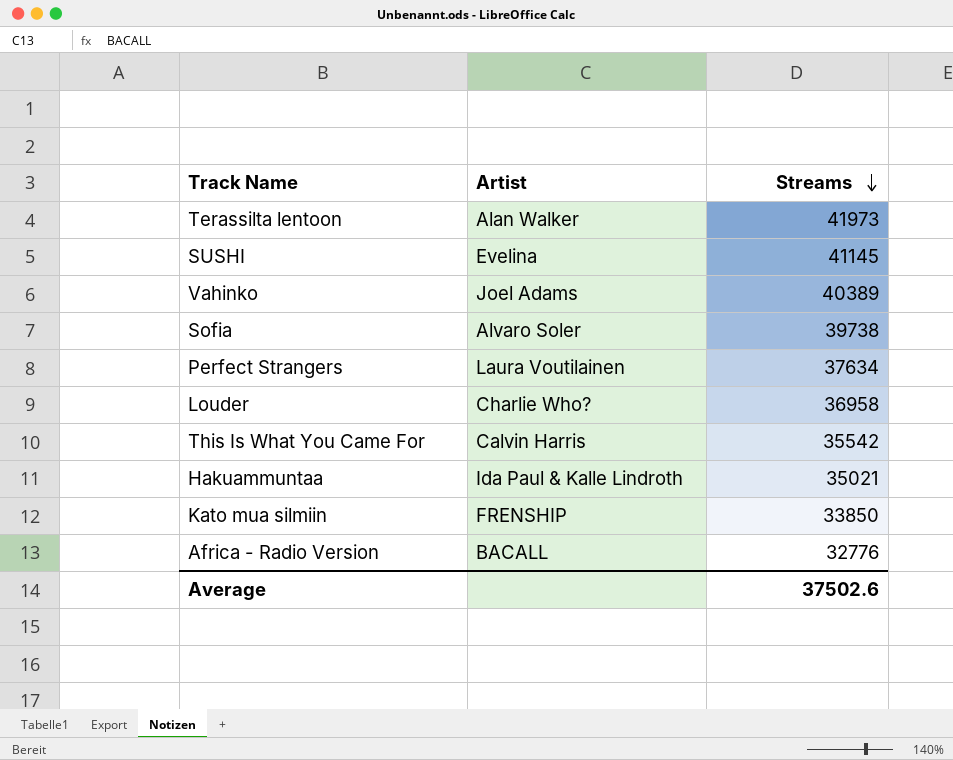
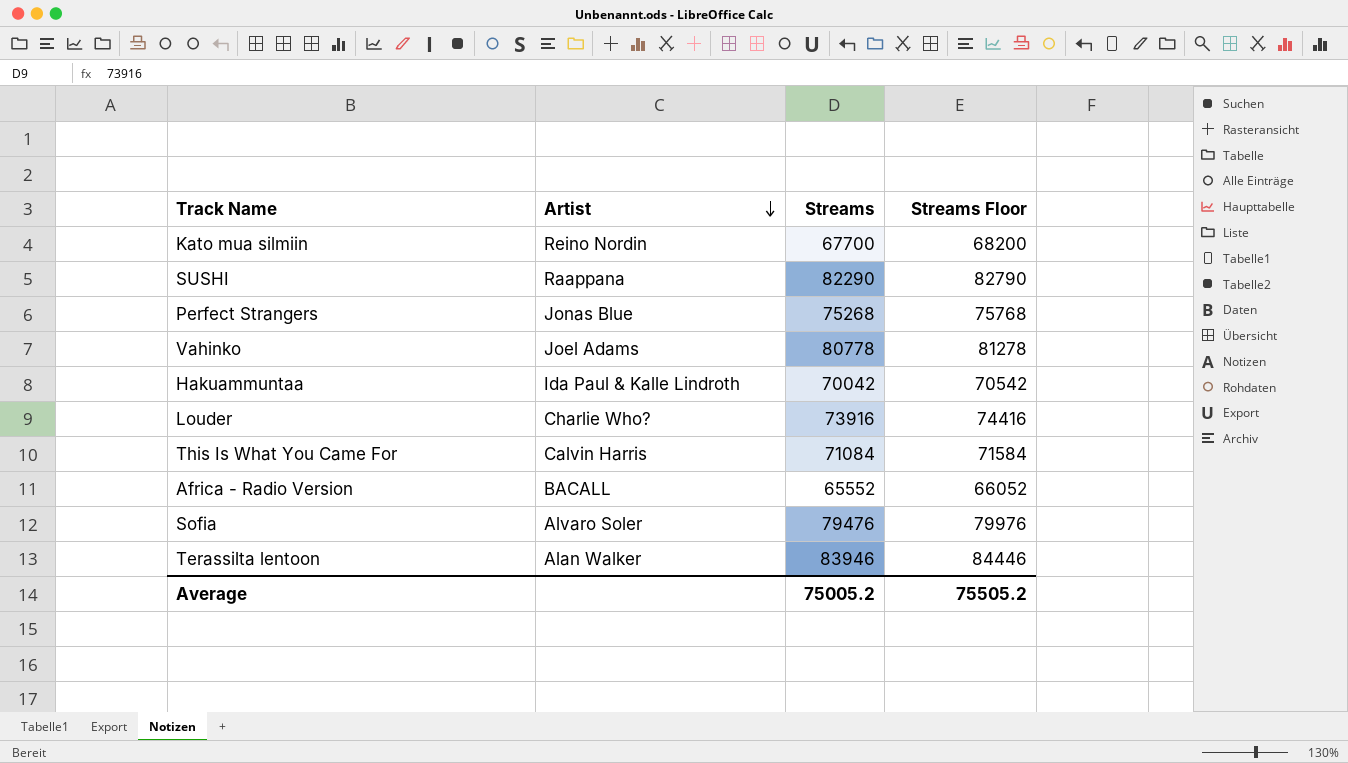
row order: Streams descending -> Artist descending
column Streams Floor | formula: none -> [Streams] + 500
Kato mua silmiin | Artist: FRENSHIP -> Reino Nordin
Kato mua silmiin | Streams: 33850 -> 67700
SUSHI | Artist: Evelina -> Raappana
SUSHI | Streams: 41145 -> 82290
Perfect Strangers | Artist: Laura Voutilainen -> Jonas Blue
Perfect Strangers | Streams: 37634 -> 75268
Vahinko | Streams: 40389 -> 80778
Hakuammuntaa | Streams: 35021 -> 70042
Louder | Streams: 36958 -> 73916
This Is What You Came For | Streams: 35542 -> 71084
Africa - Radio Version | Streams: 32776 -> 65552
Sofia | Streams: 39738 -> 79476
Terassilta lentoon | Streams: 41973 -> 83946
Average | Streams: 37502.6 -> 75005.2

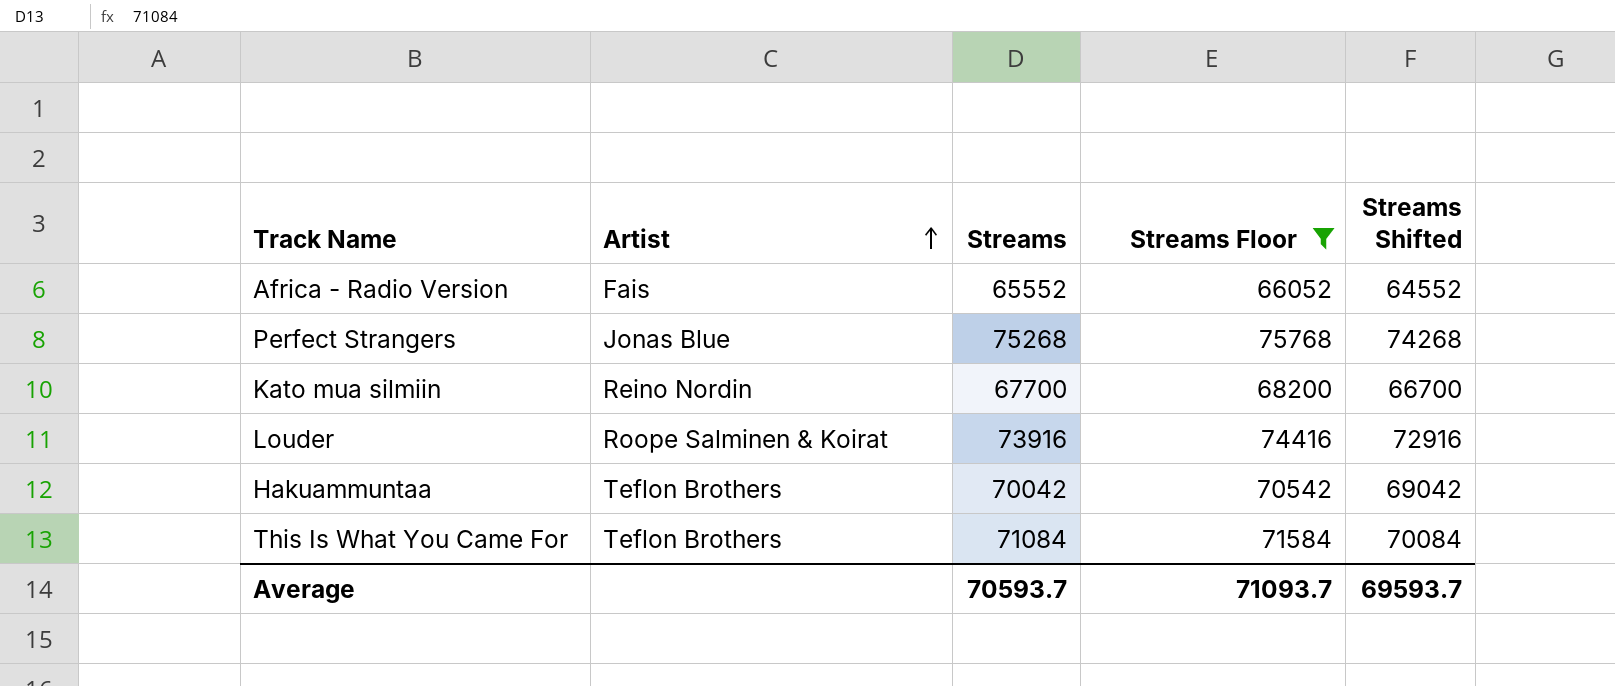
filter: none -> Streams Floor <= 75768
row order: Artist descending -> Artist ascending
column Streams Shifted | formula: none -> [Streams] - 1000
Africa - Radio Version | Artist: BACALL -> Fais
Louder | Artist: Charlie Who? -> Roope Salminen & Koirat
Hakuammuntaa | Artist: Ida Paul & Kalle Lindroth -> Teflon Brothers
This Is What You Came For | Artist: Calvin Harris -> Teflon Brothers
Average | Streams: 75005.2 -> 70593.7
Average | Streams Floor: 75505.2 -> 71093.7

